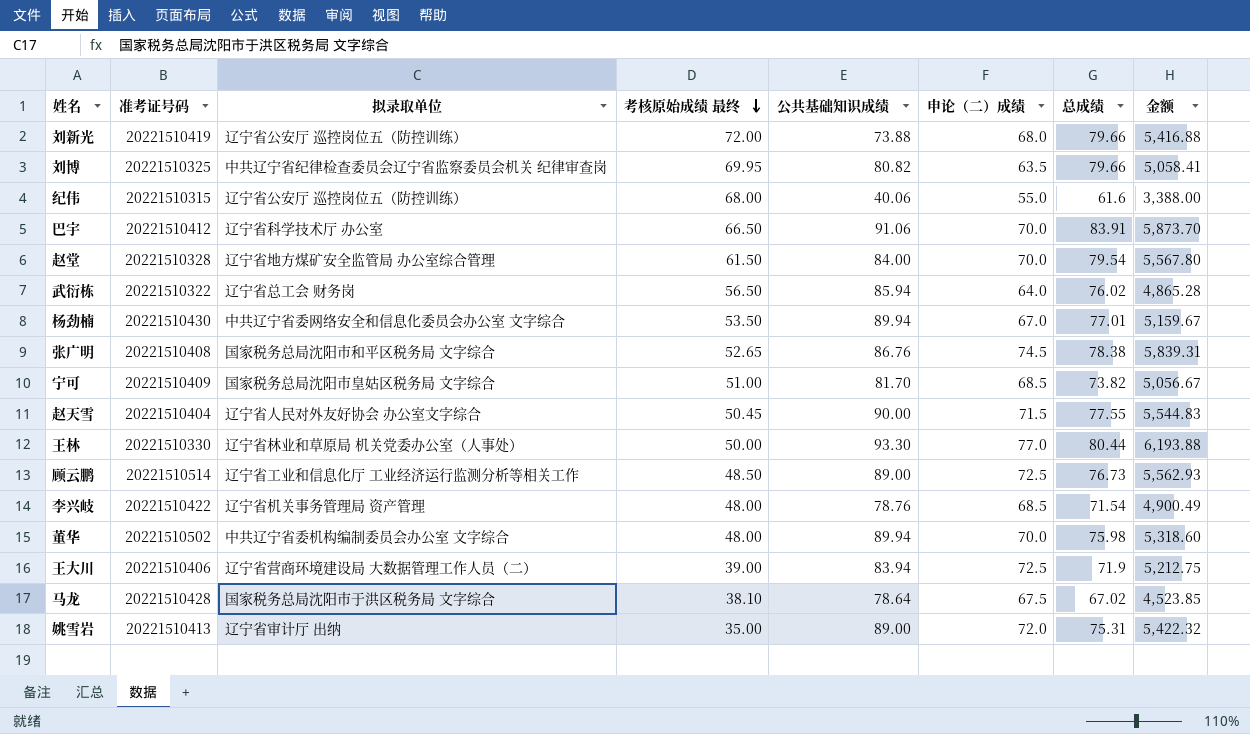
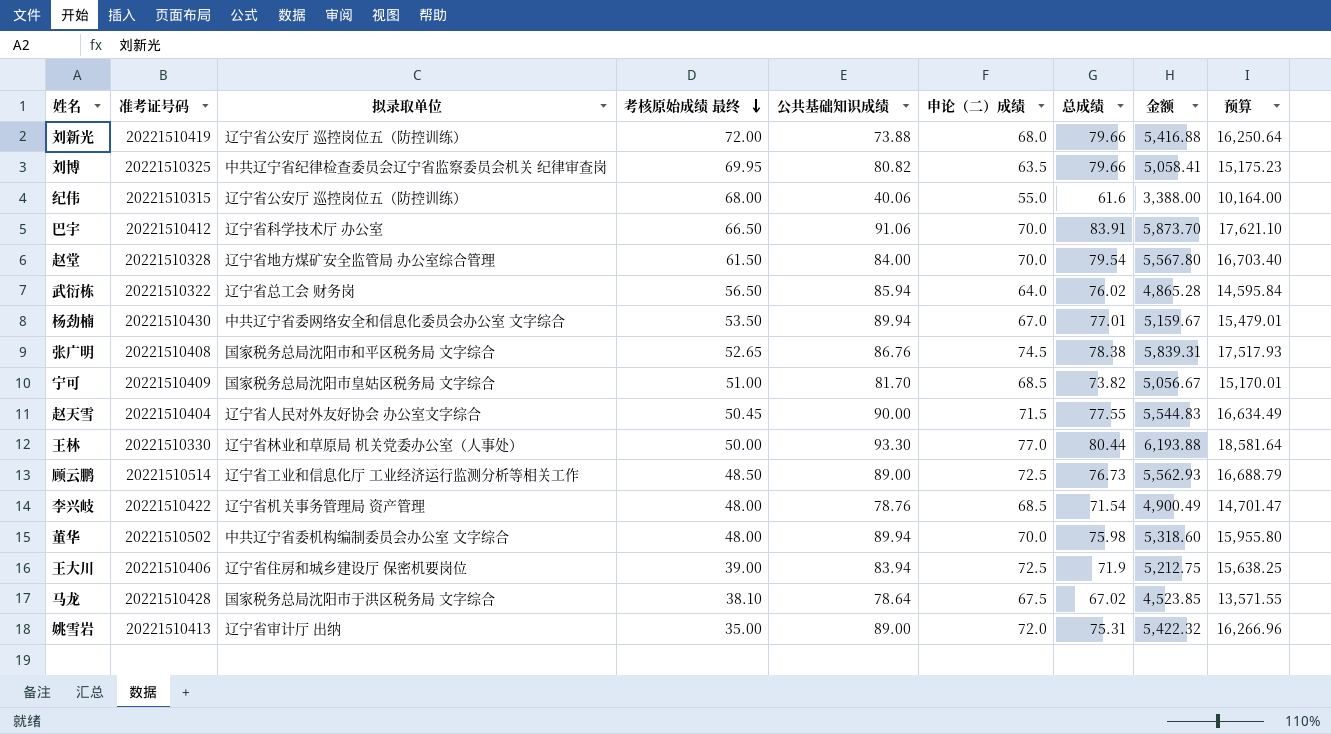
column 预算 | formula: none -> [金额] * 3
王大川 | 拟录取单位: 辽宁省营商环境建设局 大数据管理工作人员（二） -> 辽宁省住房和城乡建设厅 保密机要岗位

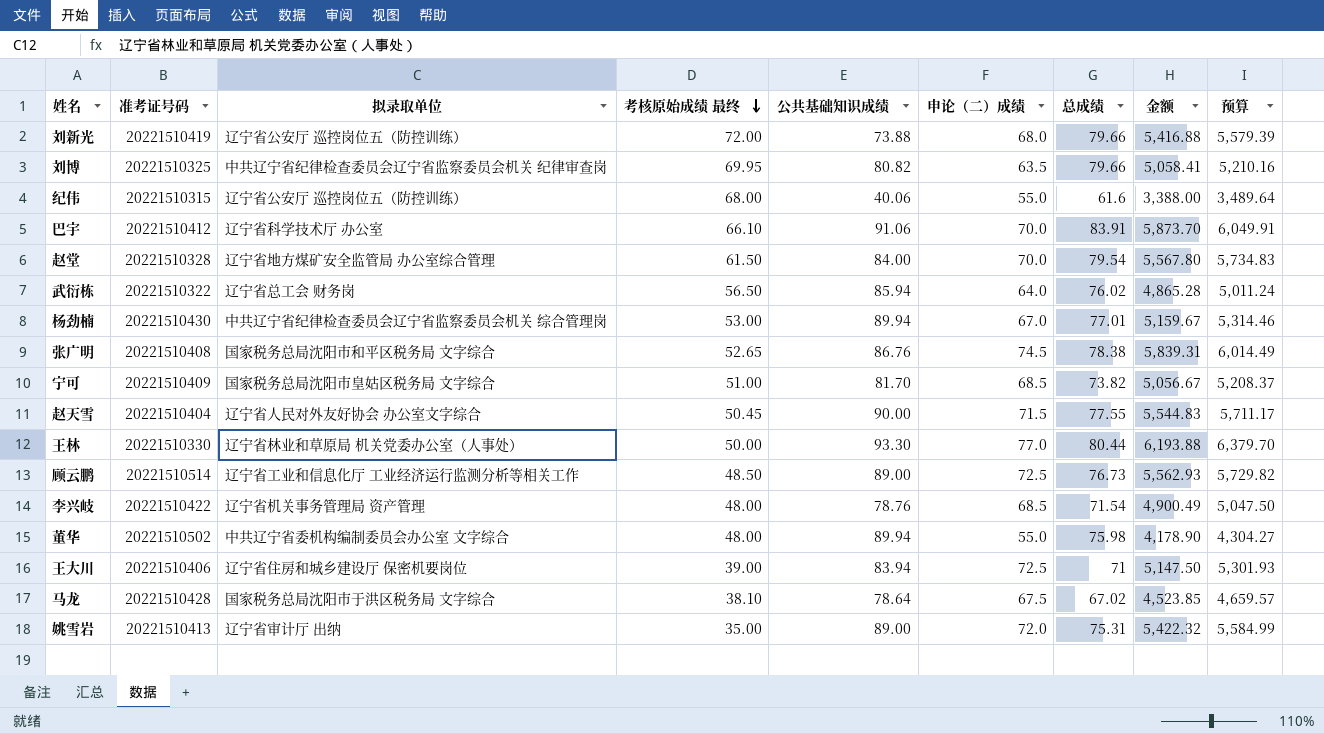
column 预算 | formula: [金额] * 3 -> [金额] * 1.03
巴宇 | 考核原始成绩 最终: 66.50 -> 66.10
杨劲楠 | 拟录取单位: 中共辽宁省委网络安全和信息化委员会办公室 文字综合 -> 中共辽宁省纪律检查委员会辽宁省监察委员会机关 综合管理岗
杨劲楠 | 考核原始成绩 最终: 53.50 -> 53.00
董华 | 申论（二）成绩: 70.0 -> 55.0
董华 | 金额: 5,318.60 -> 4,178.90
王大川 | 总成绩: 71.9 -> 71
王大川 | 金额: 5,212.75 -> 5,147.50

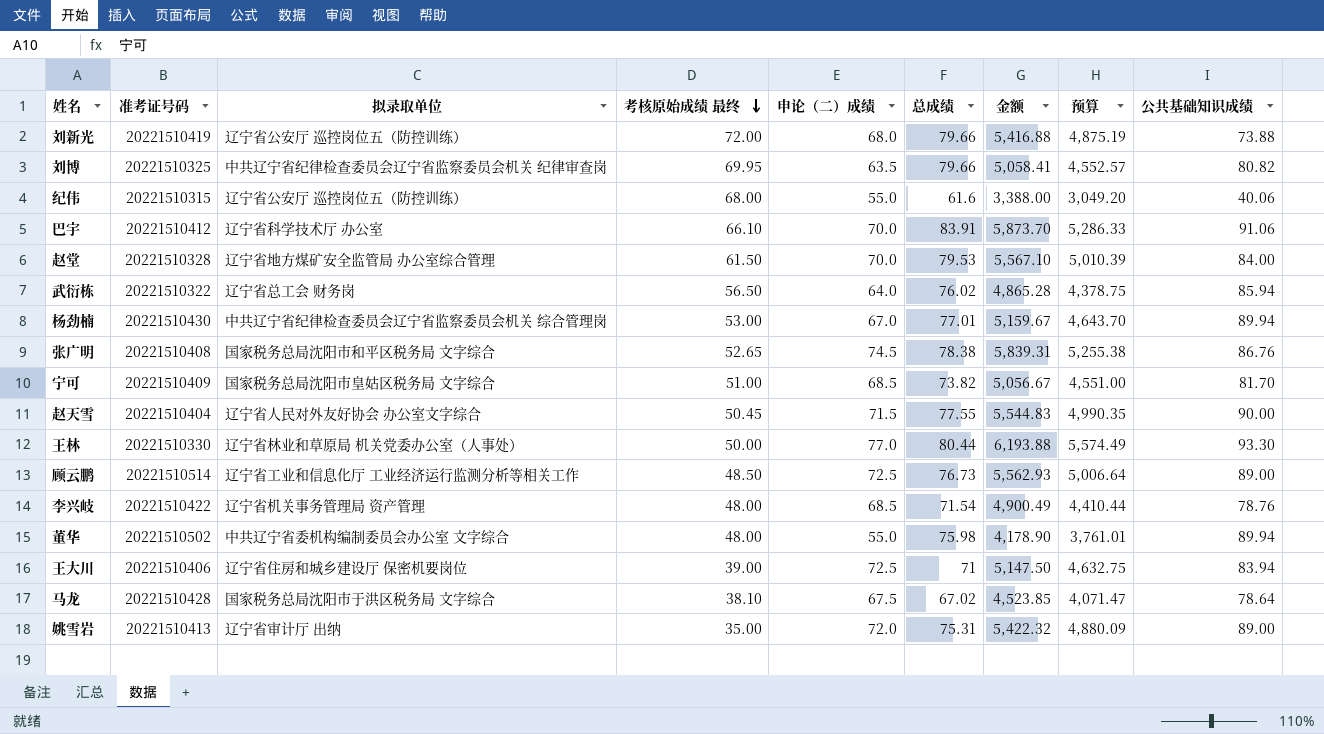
column 预算 | formula: [金额] * 1.03 -> [金额] * 0.9
column 公共基础知识成绩 | position: 5 -> 9
赵堂 | 总成绩: 79.54 -> 79.53
赵堂 | 金额: 5,567.80 -> 5,567.10

